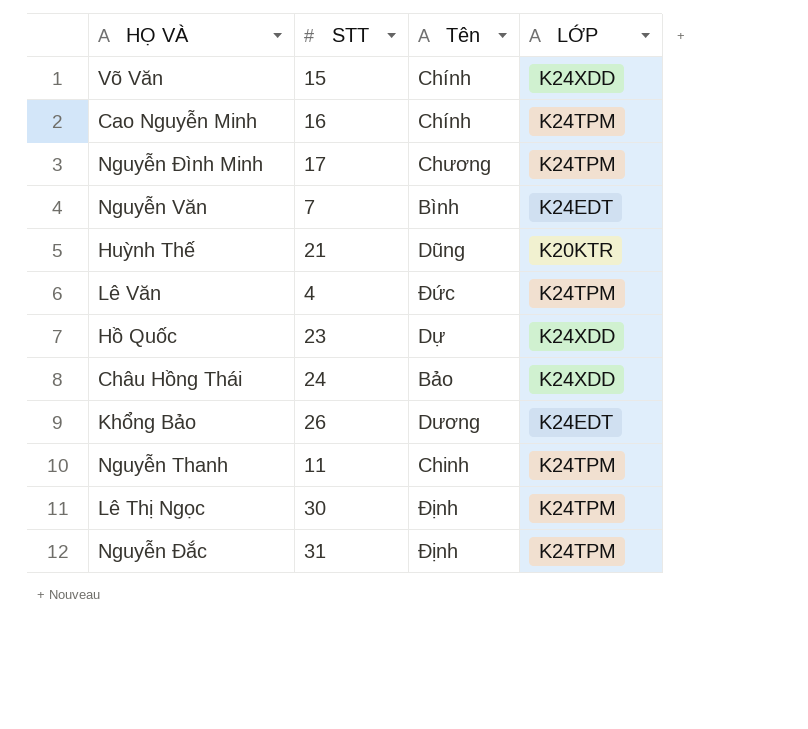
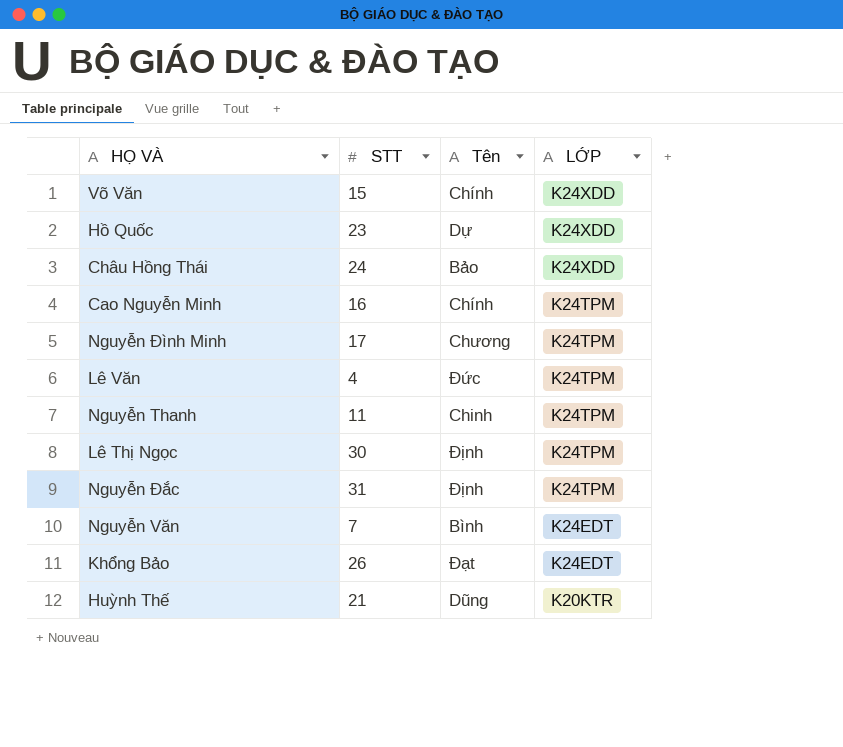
row order: none -> LỚP descending
Khổng Bảo | Tên: Dương -> Đạt

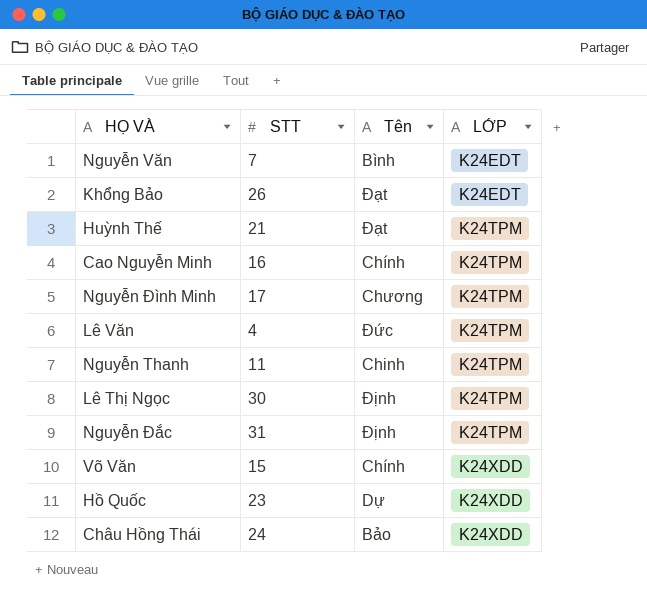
row order: LỚP descending -> LỚP ascending
Huỳnh Thế | Tên: Dũng -> Đạt
Huỳnh Thế | LỚP: K20KTR -> K24TPM

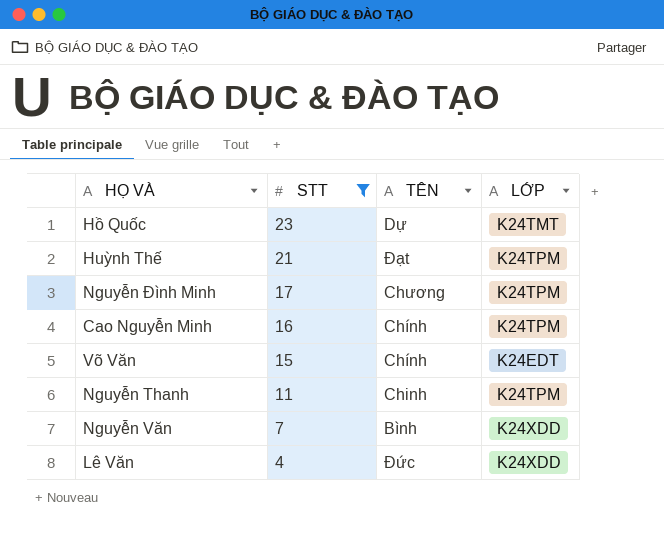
filter: none -> STT <= 23
row order: LỚP ascending -> STT descending
column name: Tên -> TÊN
Hồ Quốc | LỚP: K24XDD -> K24TMT
Võ Văn | LỚP: K24XDD -> K24EDT
Nguyễn Văn | LỚP: K24EDT -> K24XDD
Lê Văn | LỚP: K24TPM -> K24XDD

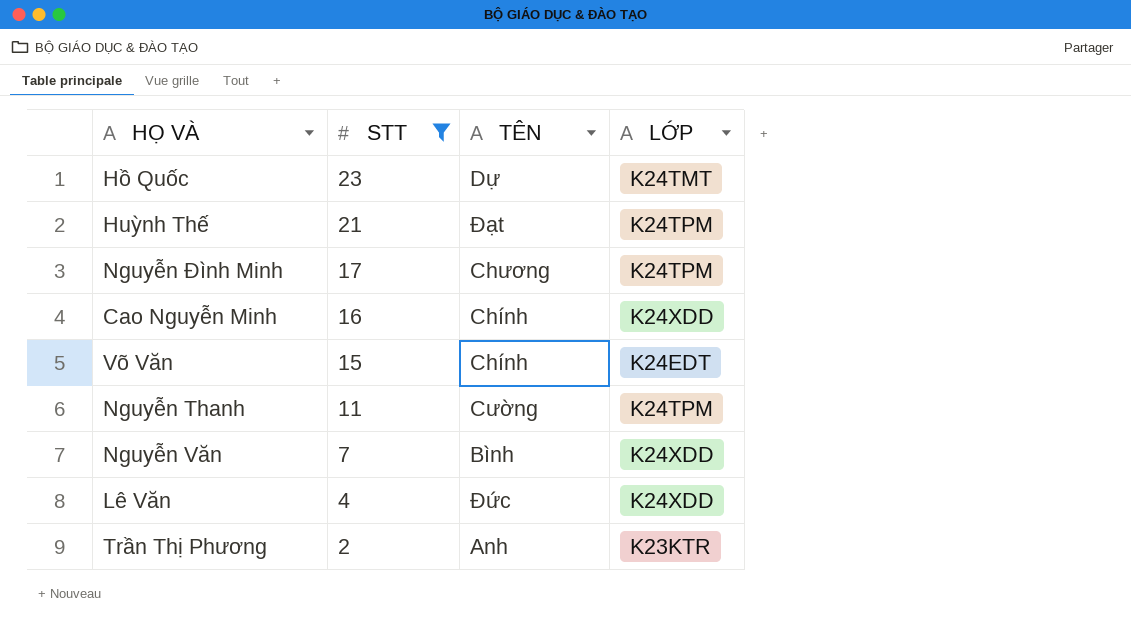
Cao Nguyễn Minh | LỚP: K24TPM -> K24XDD
Nguyễn Thanh | TÊN: Chinh -> Cường
row Trần Thị Phương: none -> 2 | Anh | K23KTR

